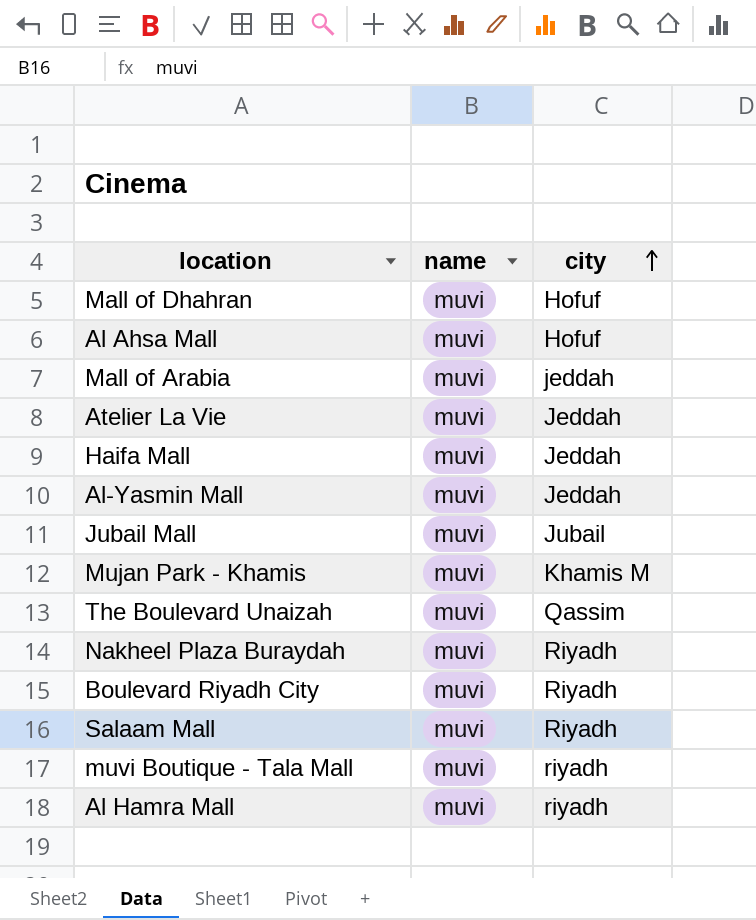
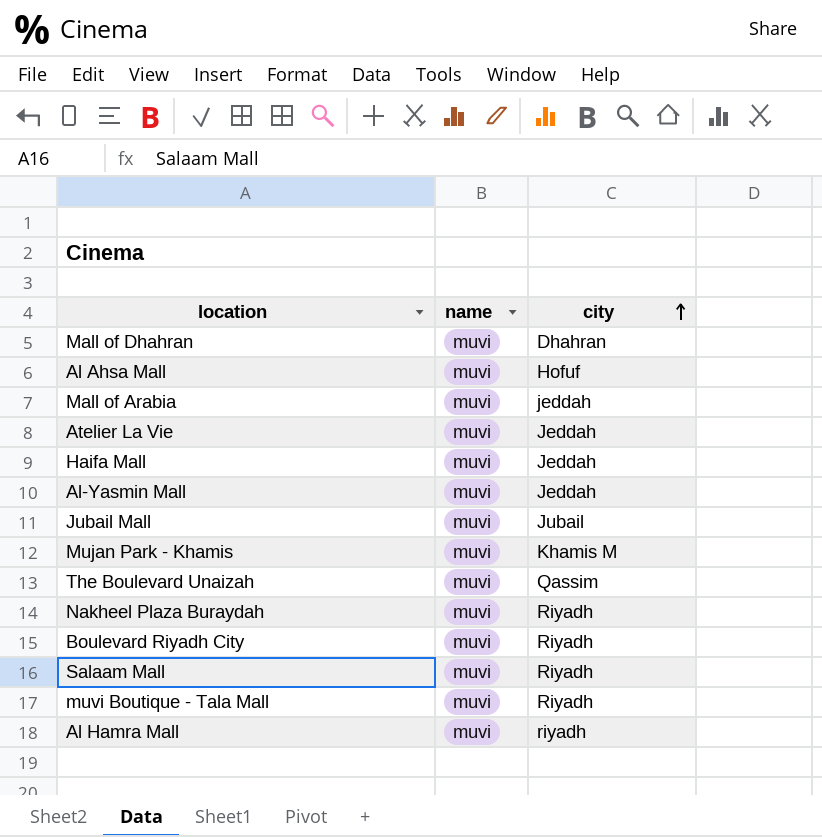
Mall of Dhahran | city: Hofuf -> Dhahran
muvi Boutique - Tala Mall | city: riyadh -> Riyadh

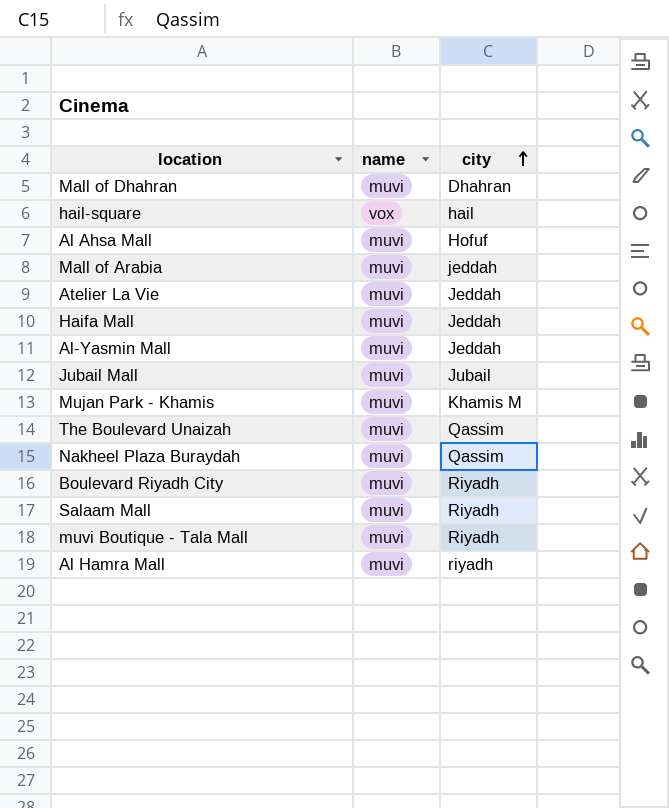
row hail-square: none -> vox | hail
Nakheel Plaza Buraydah | city: Riyadh -> Qassim

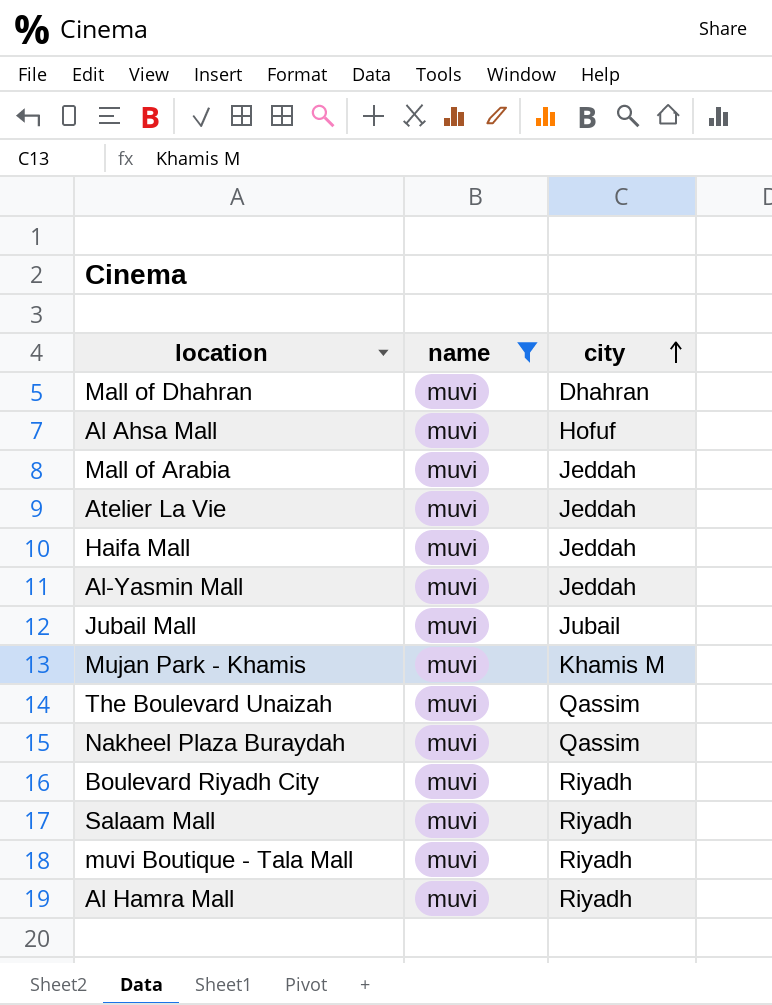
filter: none -> name = muvi
Mall of Arabia | city: jeddah -> Jeddah
Al Hamra Mall | city: riyadh -> Riyadh

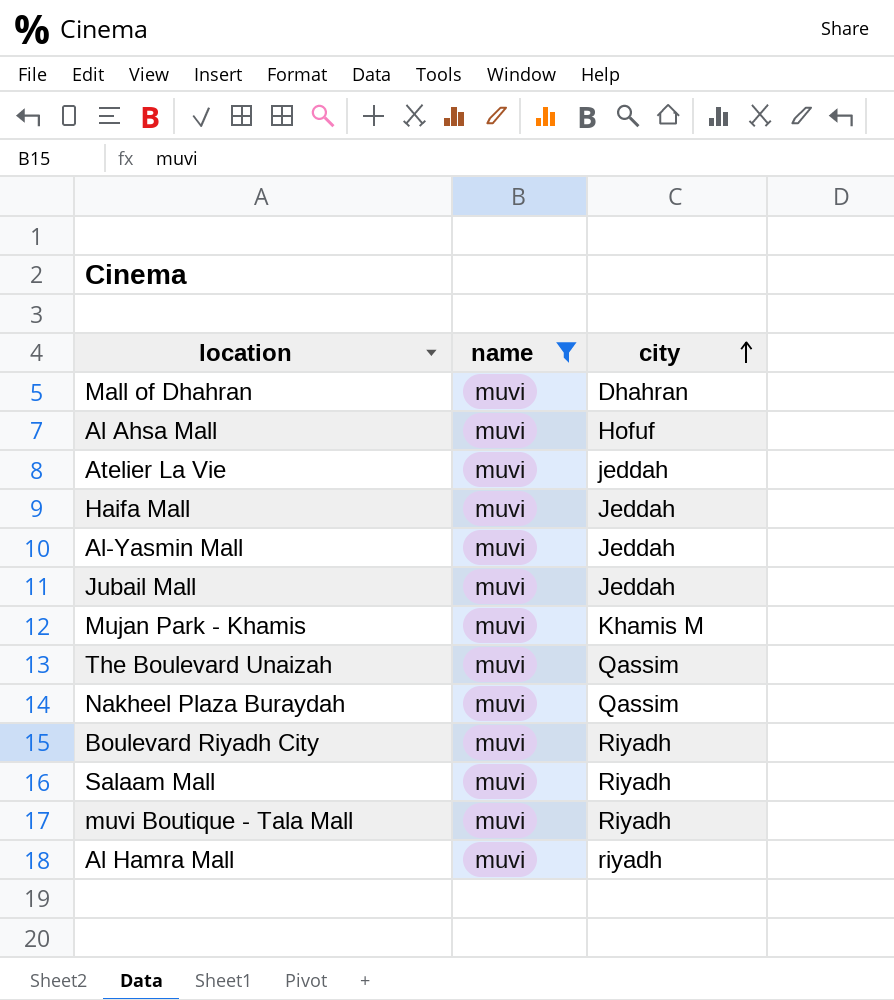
row Mall of Arabia: muvi | Jeddah -> none
Atelier La Vie | city: Jeddah -> jeddah
Jubail Mall | city: Jubail -> Jeddah
Al Hamra Mall | city: Riyadh -> riyadh

